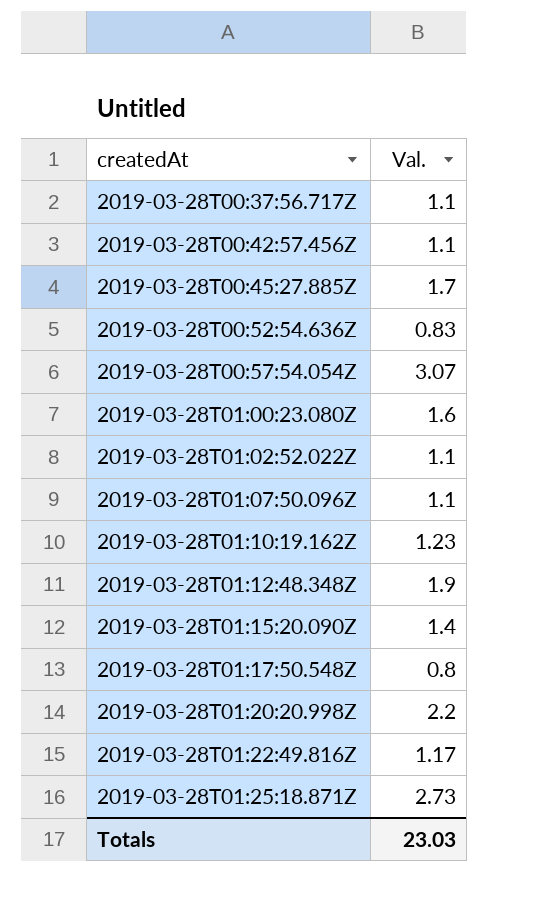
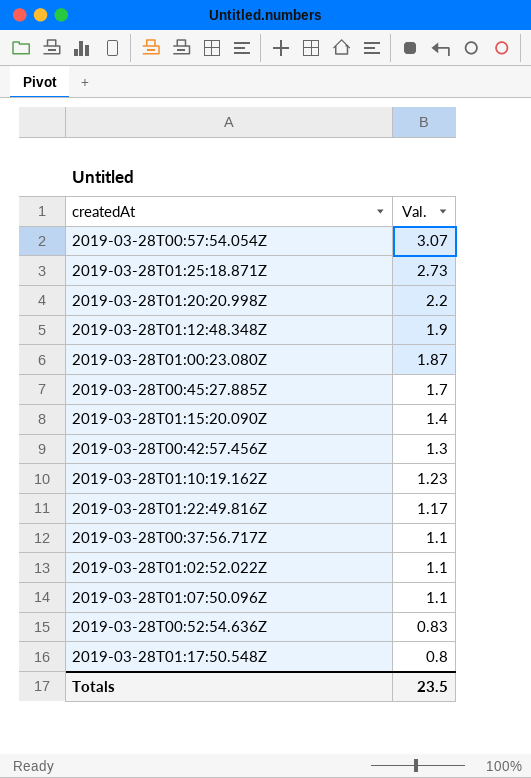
row order: createdAt ascending -> Val. descending
2019-03-28T01:00:23.080Z | Val.: 1.6 -> 1.87
2019-03-28T00:42:57.456Z | Val.: 1.1 -> 1.3
Totals | Val.: 23.03 -> 23.5

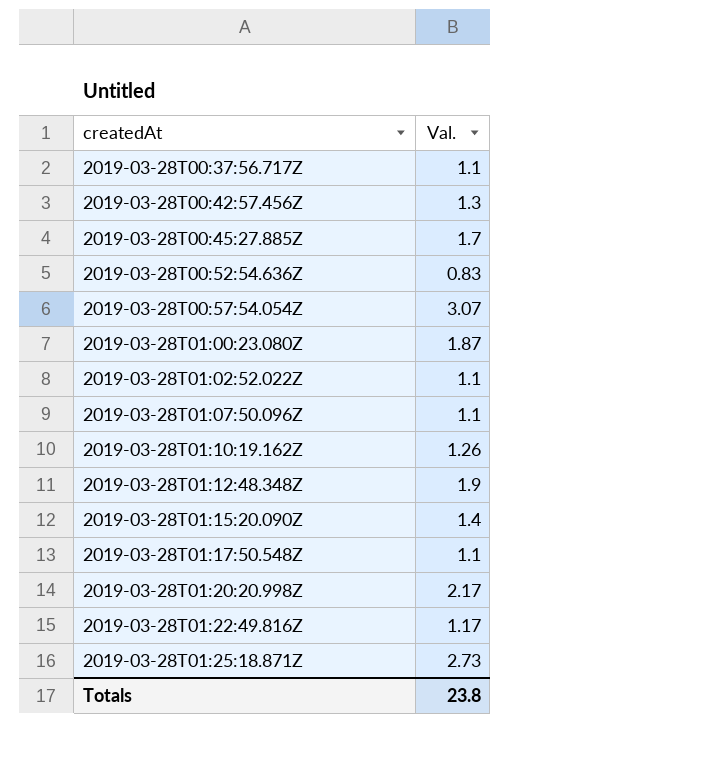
row order: Val. descending -> createdAt ascending
2019-03-28T01:10:19.162Z | Val.: 1.23 -> 1.26
2019-03-28T01:17:50.548Z | Val.: 0.8 -> 1.1
2019-03-28T01:20:20.998Z | Val.: 2.2 -> 2.17
Totals | Val.: 23.5 -> 23.8

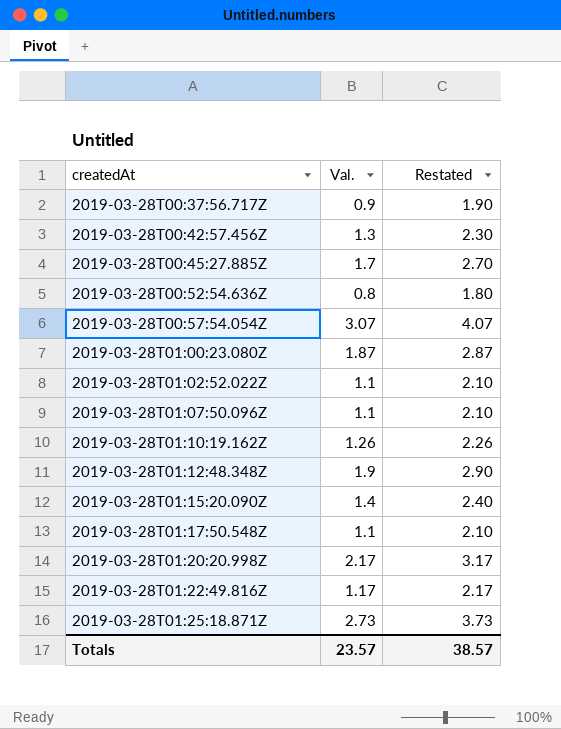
column Restated | formula: none -> [Val.] + 1
2019-03-28T00:37:56.717Z | Val.: 1.1 -> 0.9
2019-03-28T00:52:54.636Z | Val.: 0.83 -> 0.8
Totals | Val.: 23.8 -> 23.57

